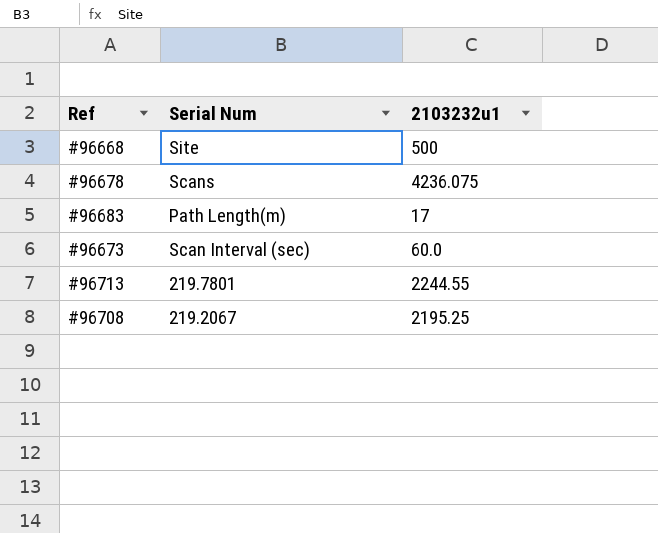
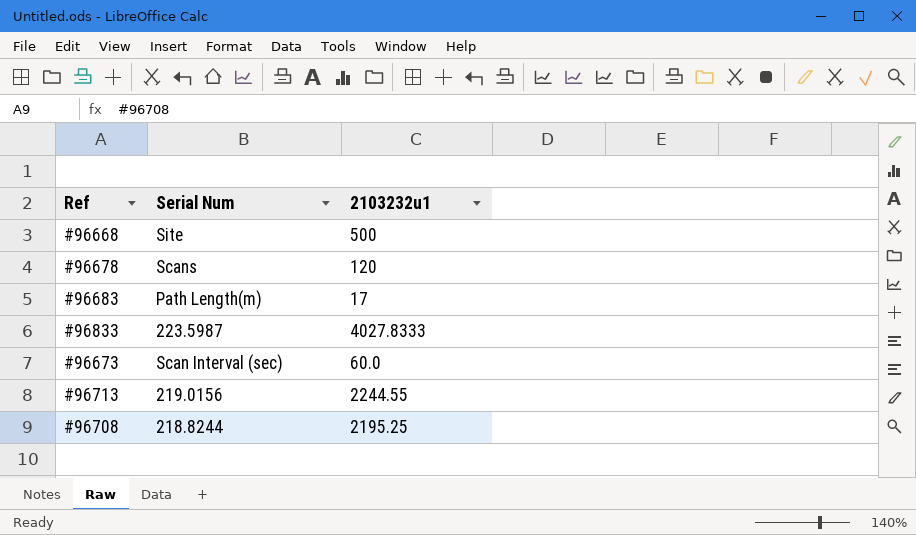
#96678 | 2103232u1: 4236.075 -> 120
row #96833: none -> 223.5987 | 4027.8333
#96713 | Serial Num: 219.7801 -> 219.0156
#96708 | Serial Num: 219.2067 -> 218.8244

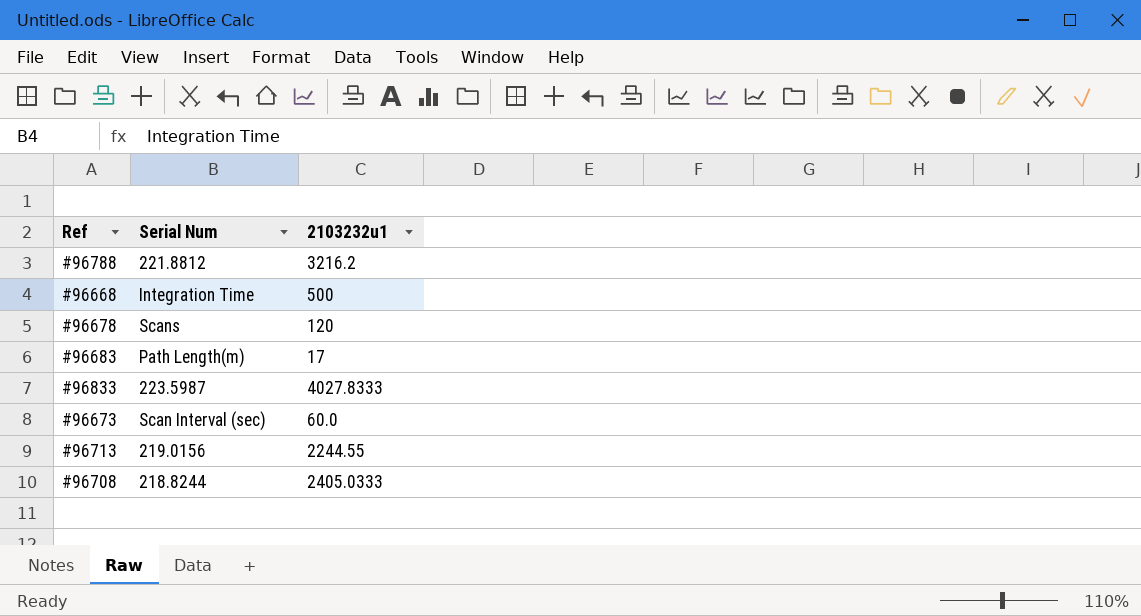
row #96788: none -> 221.8812 | 3216.2
#96668 | Serial Num: Site -> Integration Time
#96708 | 2103232u1: 2195.25 -> 2405.0333

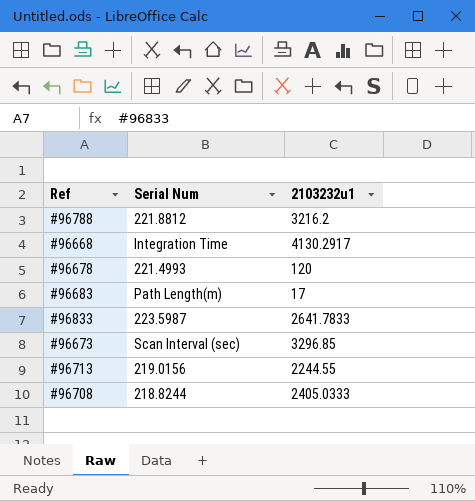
#96668 | 2103232u1: 500 -> 4130.2917
#96678 | Serial Num: Scans -> 221.4993
#96833 | 2103232u1: 4027.8333 -> 2641.7833
#96673 | 2103232u1: 60.0 -> 3296.85

